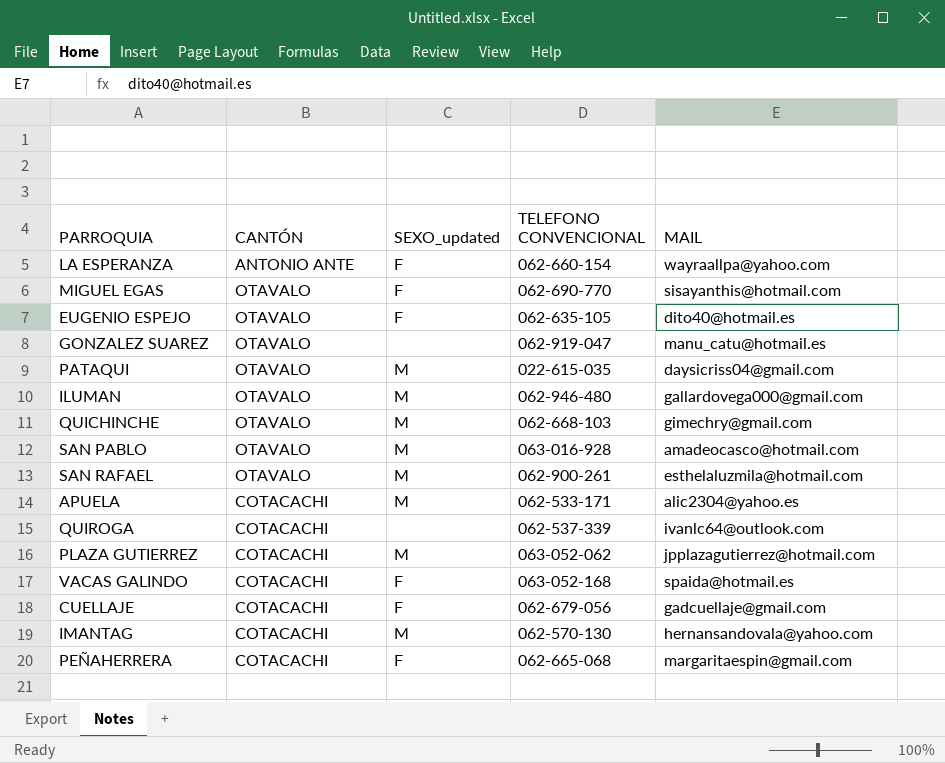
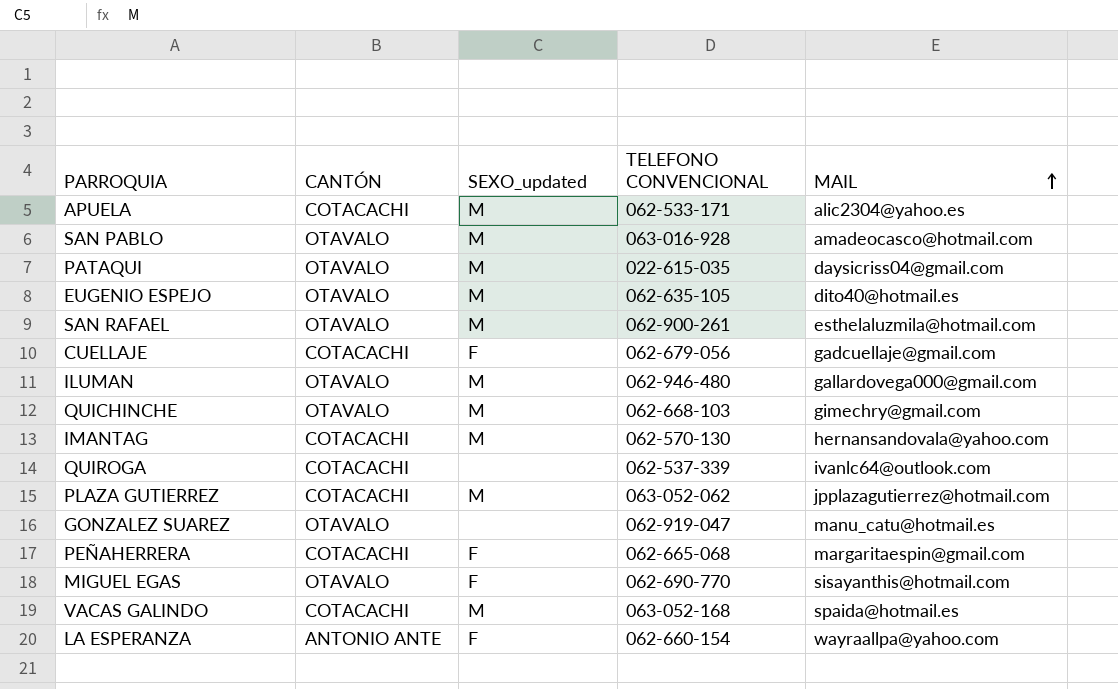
row order: none -> MAIL ascending
EUGENIO ESPEJO | SEXO_updated: F -> M
VACAS GALINDO | SEXO_updated: F -> M

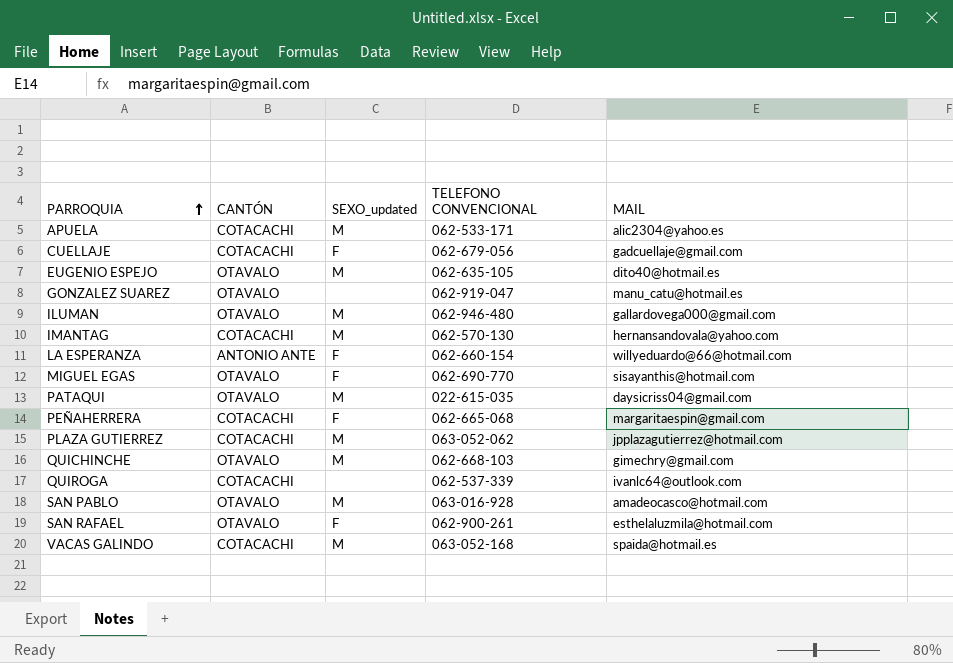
row order: MAIL ascending -> PARROQUIA ascending
LA ESPERANZA | MAIL: wayraallpa@yahoo.com -> willyeduardo@66@hotmail.com
SAN RAFAEL | SEXO_updated: M -> F

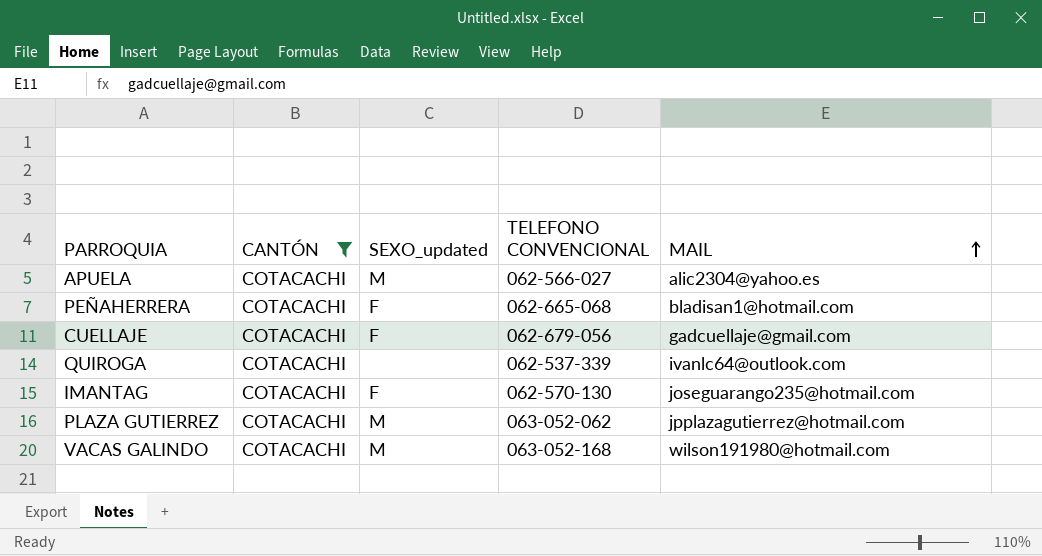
filter: none -> CANTÓN = COTACACHI
row order: PARROQUIA ascending -> MAIL ascending
APUELA | TELEFONO CONVENCIONAL: 062-533-171 -> 062-566-027
PEÑAHERRERA | MAIL: margaritaespin@gmail.com -> bladisan1@hotmail.com
IMANTAG | SEXO_updated: M -> F
IMANTAG | MAIL: hernansandovala@yahoo.com -> joseguarango235@hotmail.com
VACAS GALINDO | MAIL: spaida@hotmail.es -> wilson191980@hotmail.com

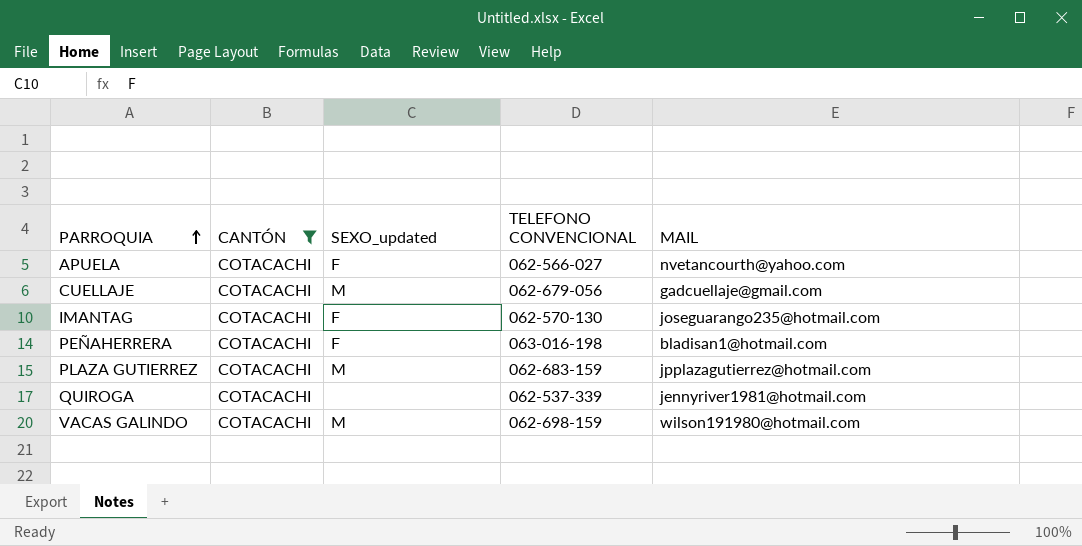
row order: MAIL ascending -> PARROQUIA ascending
APUELA | SEXO_updated: M -> F
APUELA | MAIL: alic2304@yahoo.es -> nvetancourth@yahoo.com
CUELLAJE | SEXO_updated: F -> M
PEÑAHERRERA | TELEFONO CONVENCIONAL: 062-665-068 -> 063-016-198
PLAZA GUTIERREZ | TELEFONO CONVENCIONAL: 063-052-062 -> 062-683-159
QUIROGA | MAIL: ivanlc64@outlook.com -> jennyriver1981@hotmail.com
VACAS GALINDO | TELEFONO CONVENCIONAL: 063-052-168 -> 062-698-159

